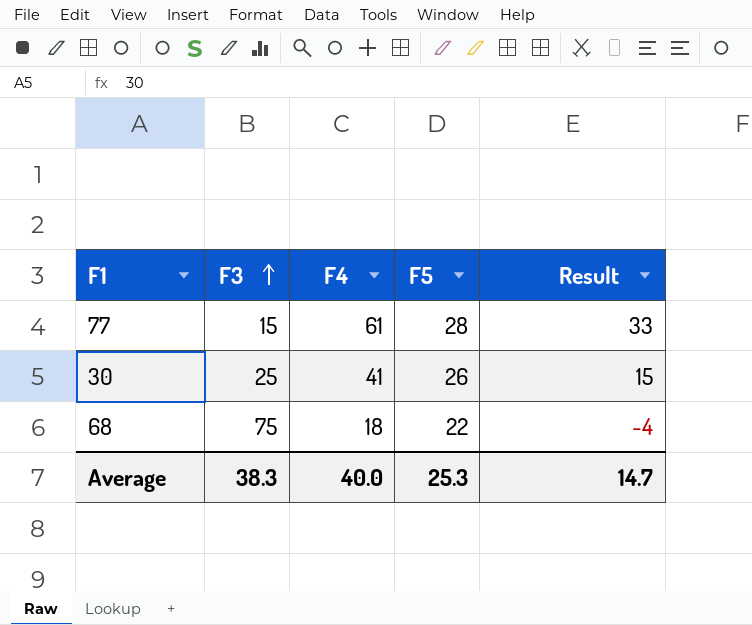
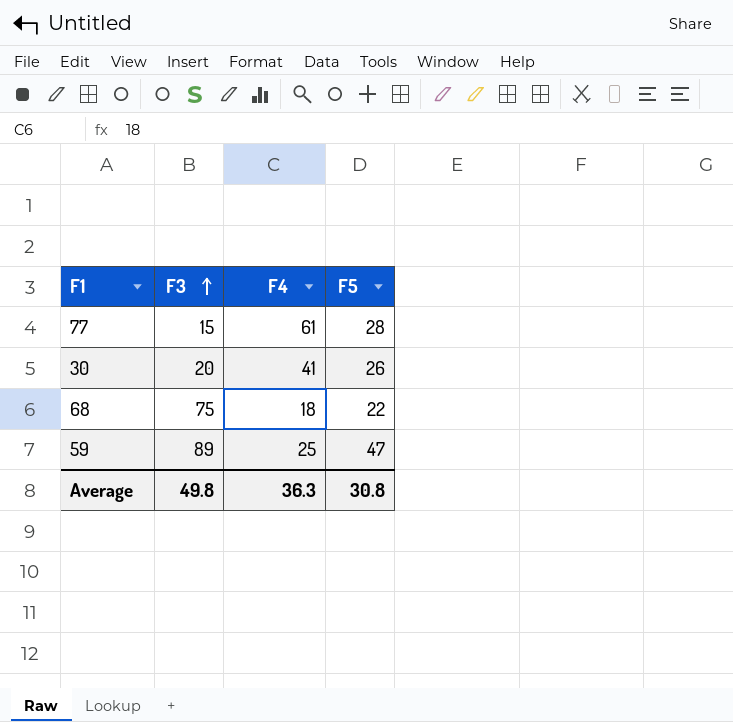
column Result | formula: [F4] - [F5] -> none
30 | F3: 25 -> 20
row 59: none -> 89 | 25 | 47
Average | F3: 38.3 -> 49.8
Average | F4: 40.0 -> 36.3
Average | F5: 25.3 -> 30.8

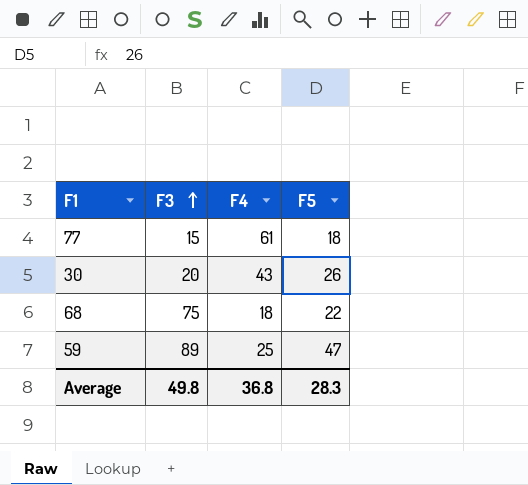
77 | F5: 28 -> 18
30 | F4: 41 -> 43
Average | F4: 36.3 -> 36.8
Average | F5: 30.8 -> 28.3

